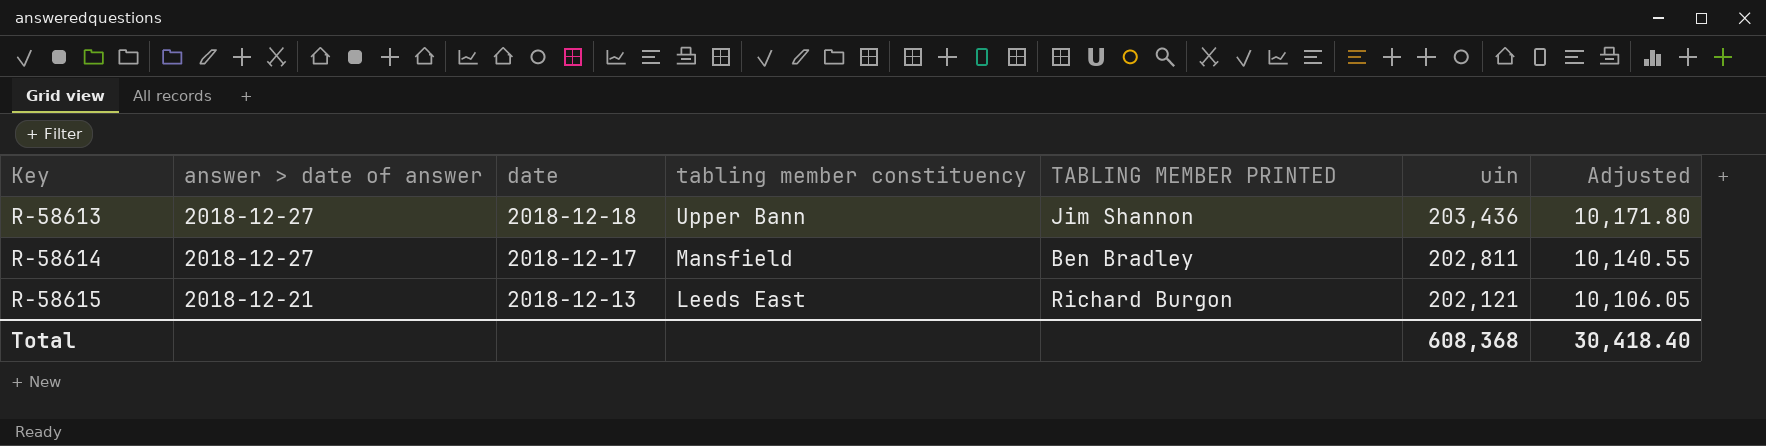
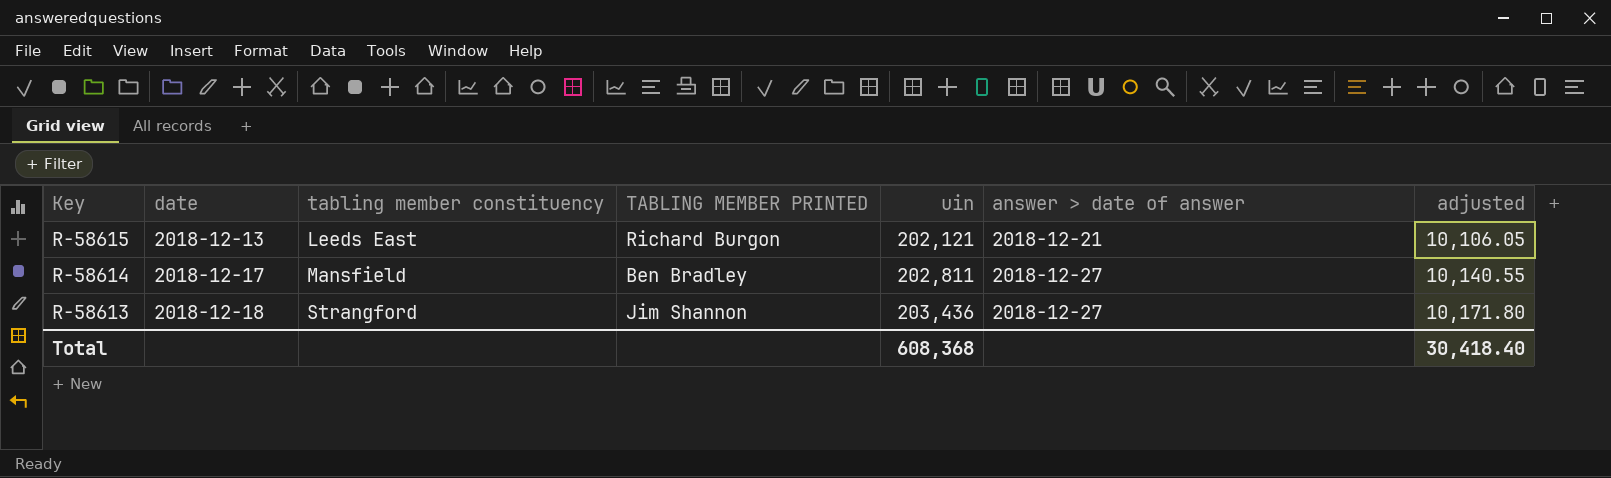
row order: Key ascending -> Key descending
column answer > date of answer | position: 2 -> 6
column name: Adjusted -> adjusted
R-58613 | tabling member constituency: Upper Bann -> Strangford

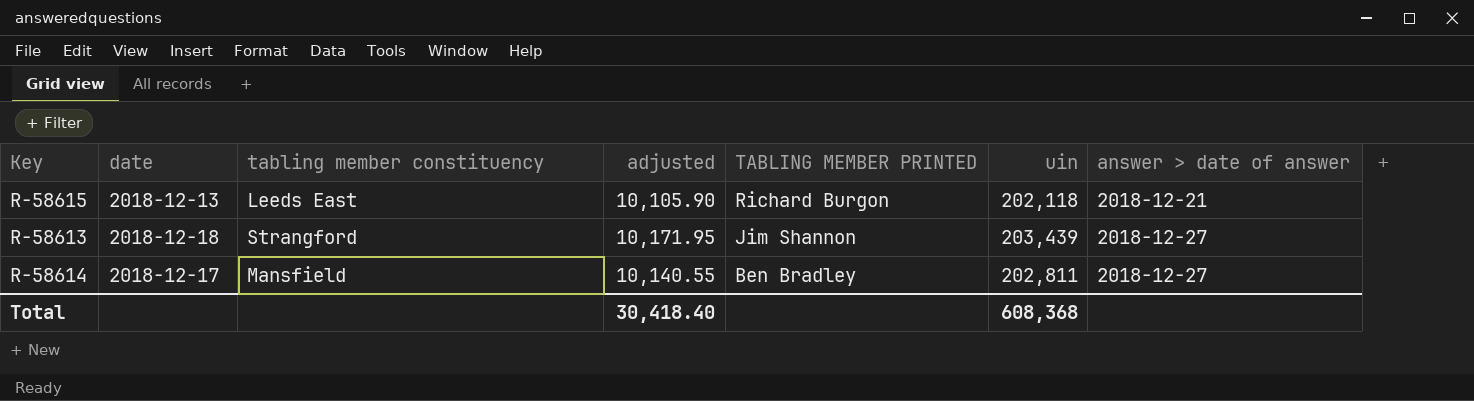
row order: Key descending -> TABLING MEMBER PRINTED descending
column adjusted | position: 7 -> 4
R-58615 | adjusted: 10,106.05 -> 10,105.90
R-58615 | uin: 202,121 -> 202,118
R-58613 | adjusted: 10,171.80 -> 10,171.95
R-58613 | uin: 203,436 -> 203,439

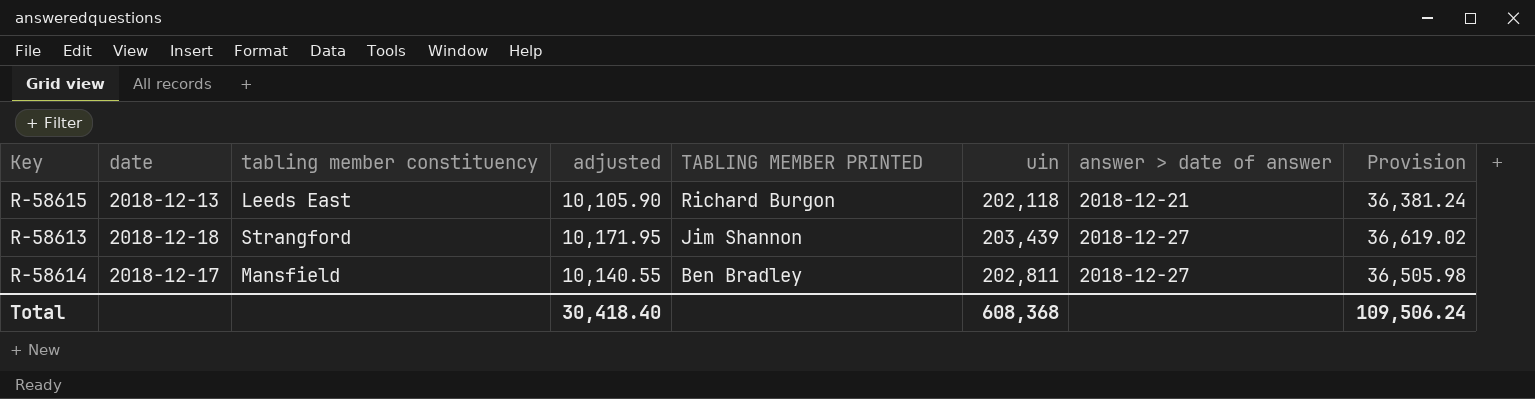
column Provision | formula: none -> [uin] * 0.18

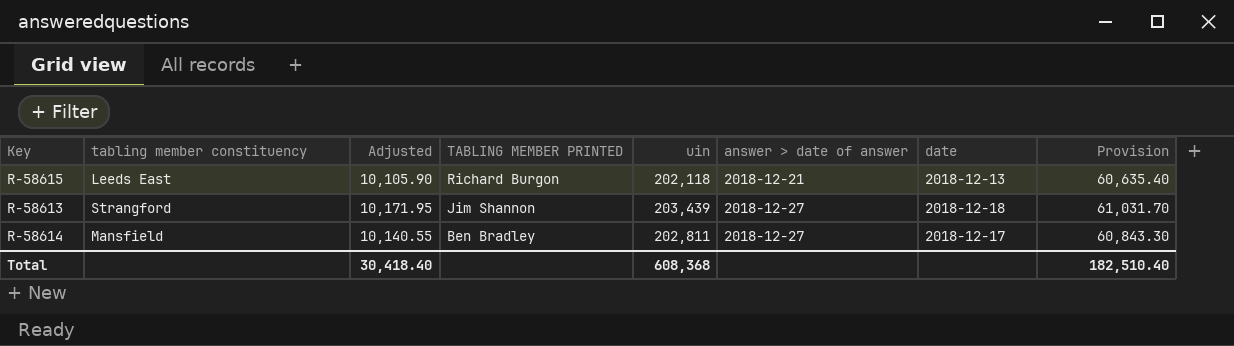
column name: adjusted -> Adjusted
column date | position: 2 -> 7
column Provision | formula: [uin] * 0.18 -> [uin] * 0.3
Total | Provision: 109,506.24 -> 182,510.40

